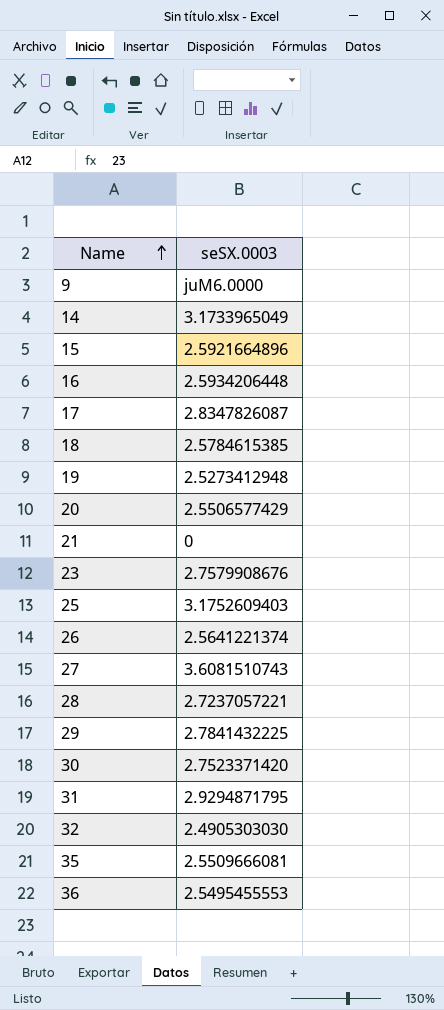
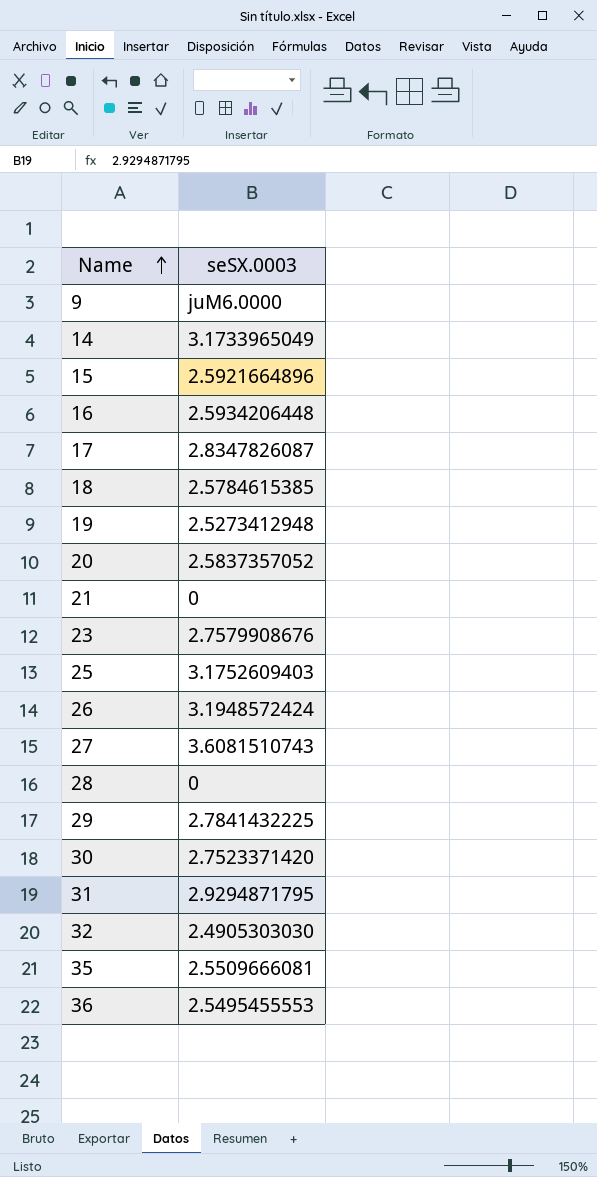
20 | seSX.0003: 2.5506577429 -> 2.5837357052
26 | seSX.0003: 2.5641221374 -> 3.1948572424
28 | seSX.0003: 2.7237057221 -> 0

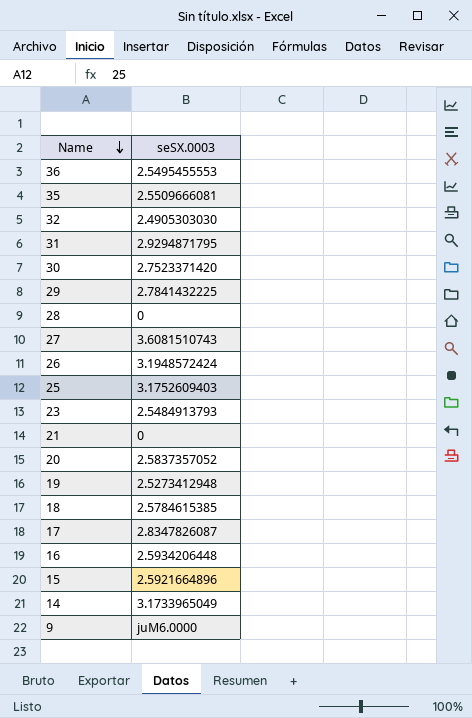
row order: Name ascending -> Name descending
23 | seSX.0003: 2.7579908676 -> 2.5484913793

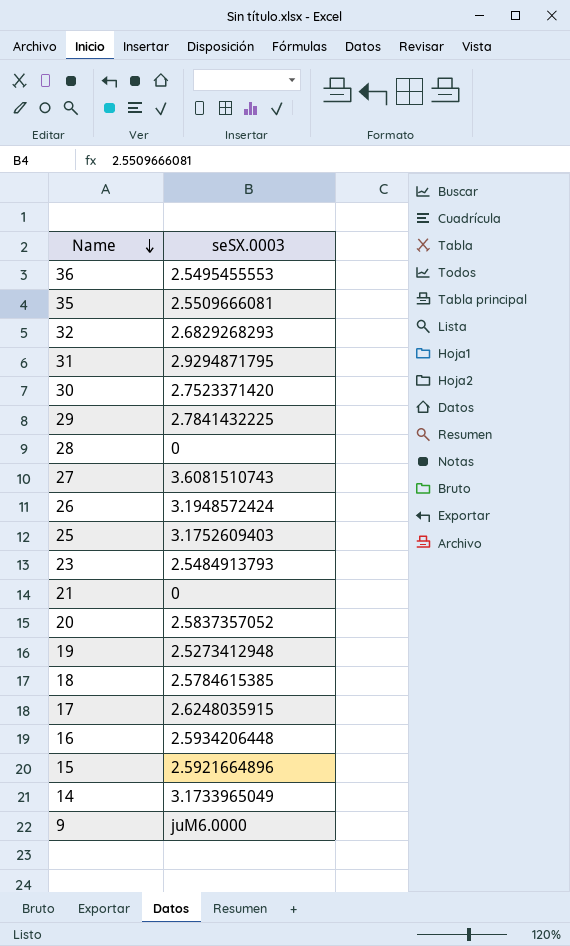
32 | seSX.0003: 2.4905303030 -> 2.6829268293
17 | seSX.0003: 2.8347826087 -> 2.6248035915

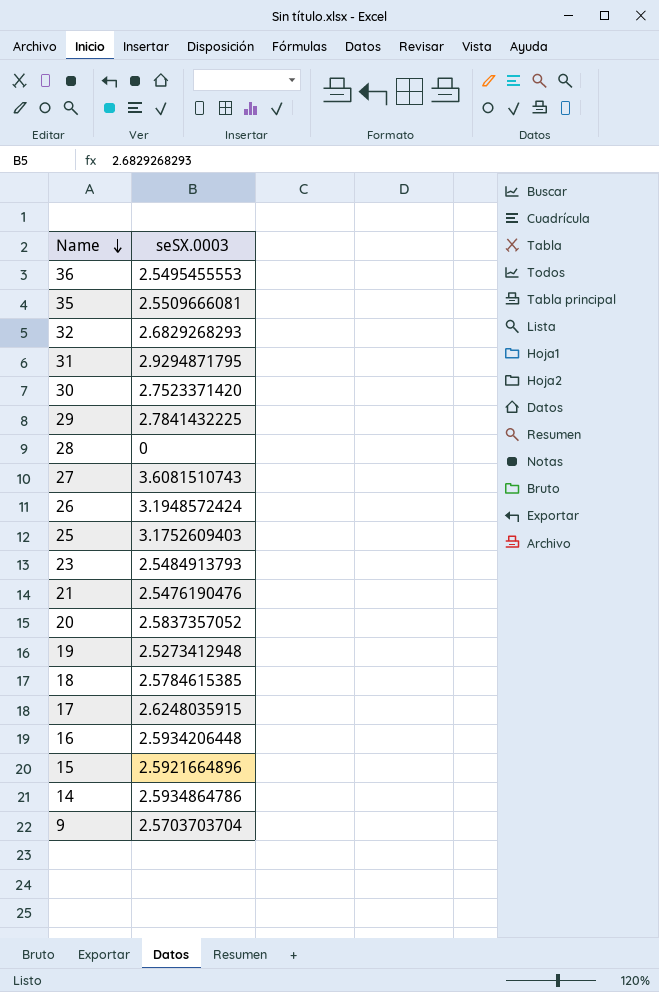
21 | seSX.0003: 0 -> 2.5476190476
14 | seSX.0003: 3.1733965049 -> 2.5934864786
9 | seSX.0003: juM6.0000 -> 2.5703703704

